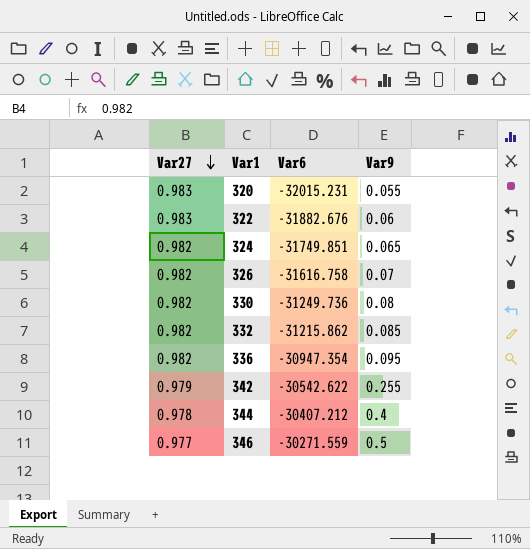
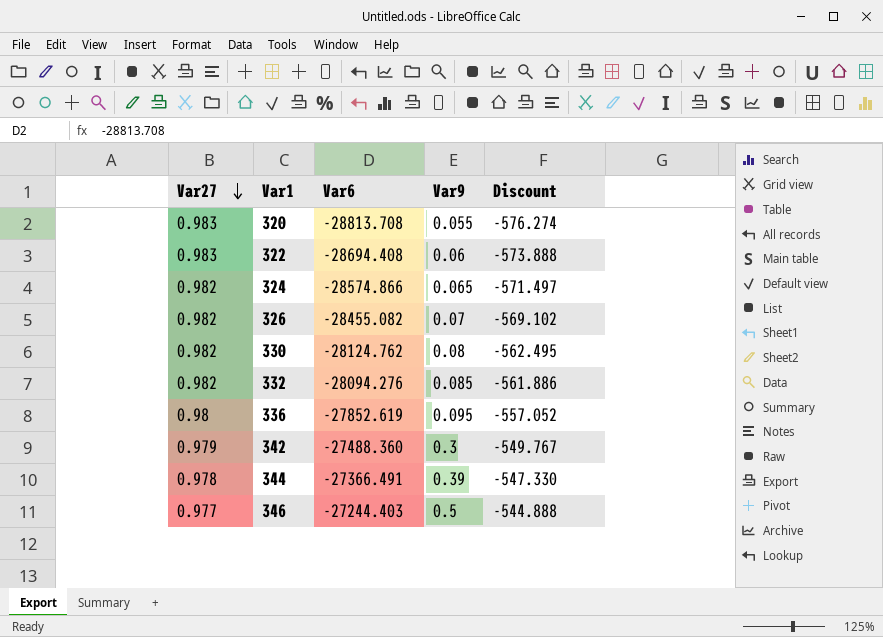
column Discount | formula: none -> [Var6] * 0.02
320 | Var6: -32015.231 -> -28813.708
322 | Var6: -31882.676 -> -28694.408
324 | Var6: -31749.851 -> -28574.866
326 | Var6: -31616.758 -> -28455.082
330 | Var6: -31249.736 -> -28124.762
332 | Var6: -31215.862 -> -28094.276
336 | Var27: 0.982 -> 0.98
336 | Var6: -30947.354 -> -27852.619
342 | Var6: -30542.622 -> -27488.360
342 | Var9: 0.255 -> 0.3
344 | Var6: -30407.212 -> -27366.491
344 | Var9: 0.4 -> 0.39
346 | Var6: -30271.559 -> -27244.403

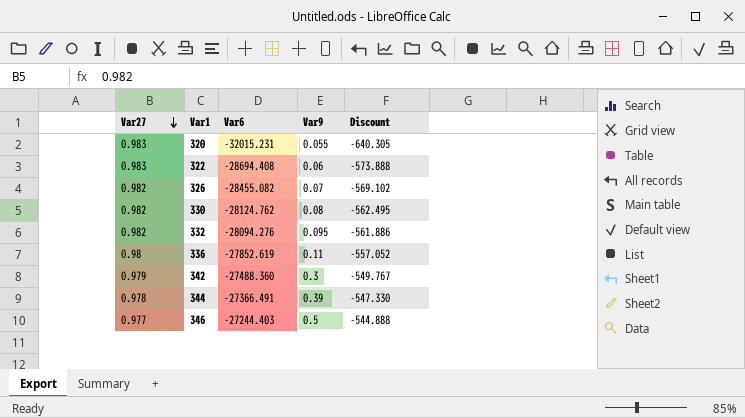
row 324: 0.982 | -28574.866 | 0.065 | -571.497 -> none
320 | Var6: -28813.708 -> -32015.231
320 | Discount: -576.274 -> -640.305
332 | Var9: 0.085 -> 0.095
336 | Var9: 0.095 -> 0.11

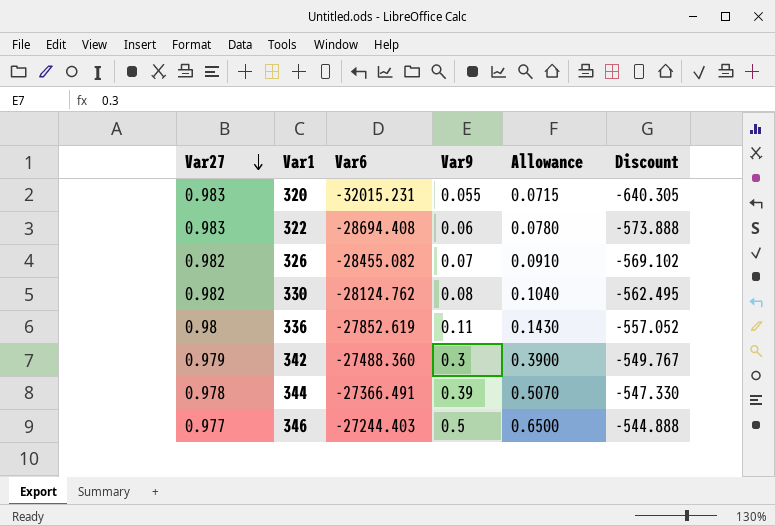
column Allowance | formula: none -> [Var9] * 1.3
row 332: 0.982 | -28094.276 | 0.095 | -561.886 -> none

